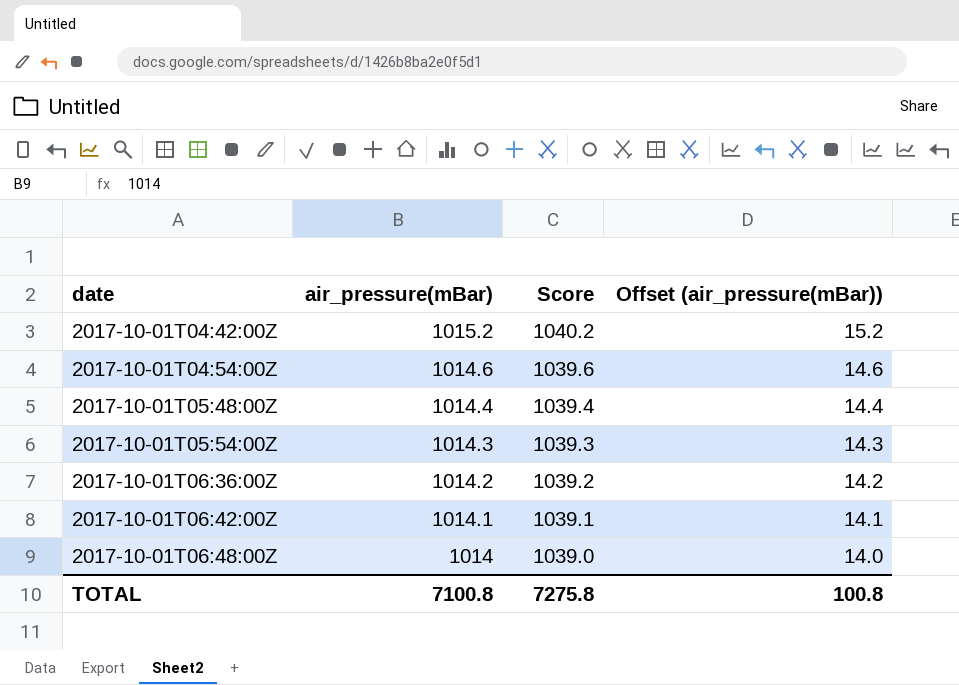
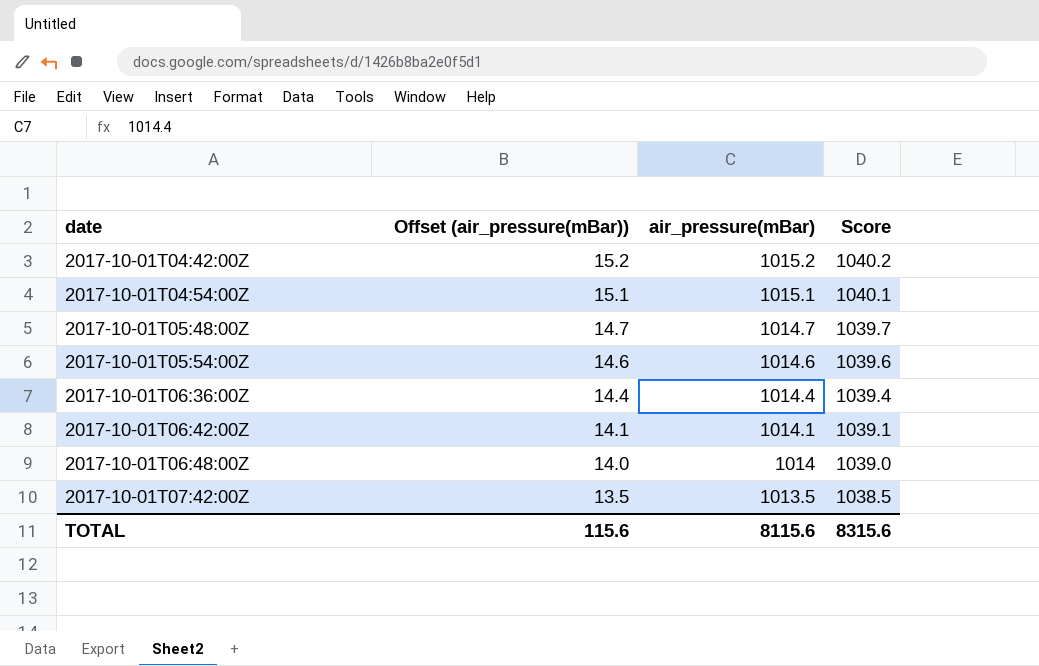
column Offset (air_pressure(mBar)) | position: 4 -> 2
2017-10-01T04:54:00Z | Offset (air_pressure(mBar)): 14.6 -> 15.1
2017-10-01T04:54:00Z | air_pressure(mBar): 1014.6 -> 1015.1
2017-10-01T04:54:00Z | Score: 1039.6 -> 1040.1
2017-10-01T05:48:00Z | Offset (air_pressure(mBar)): 14.4 -> 14.7
2017-10-01T05:48:00Z | air_pressure(mBar): 1014.4 -> 1014.7
2017-10-01T05:48:00Z | Score: 1039.4 -> 1039.7
2017-10-01T05:54:00Z | Offset (air_pressure(mBar)): 14.3 -> 14.6
2017-10-01T05:54:00Z | air_pressure(mBar): 1014.3 -> 1014.6
2017-10-01T05:54:00Z | Score: 1039.3 -> 1039.6
2017-10-01T06:36:00Z | Offset (air_pressure(mBar)): 14.2 -> 14.4
2017-10-01T06:36:00Z | air_pressure(mBar): 1014.2 -> 1014.4
2017-10-01T06:36:00Z | Score: 1039.2 -> 1039.4
row 2017-10-01T07:42:00Z: none -> 13.5 | 1013.5 | 1038.5
TOTAL | Offset (air_pressure(mBar)): 100.8 -> 115.6
TOTAL | air_pressure(mBar): 7100.8 -> 8115.6
TOTAL | Score: 7275.8 -> 8315.6

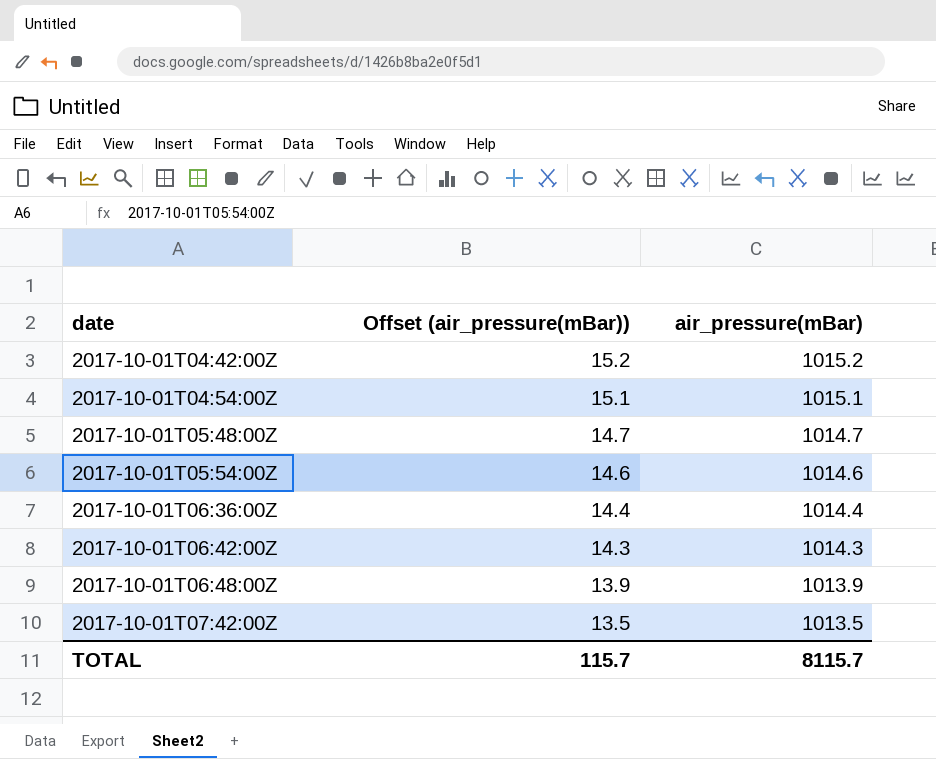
column Score | formula: [air_pressure(mBar)] + 25 -> none
2017-10-01T06:42:00Z | Offset (air_pressure(mBar)): 14.1 -> 14.3
2017-10-01T06:42:00Z | air_pressure(mBar): 1014.1 -> 1014.3
2017-10-01T06:48:00Z | Offset (air_pressure(mBar)): 14.0 -> 13.9
2017-10-01T06:48:00Z | air_pressure(mBar): 1014 -> 1013.9
TOTAL | Offset (air_pressure(mBar)): 115.6 -> 115.7
TOTAL | air_pressure(mBar): 8115.6 -> 8115.7

